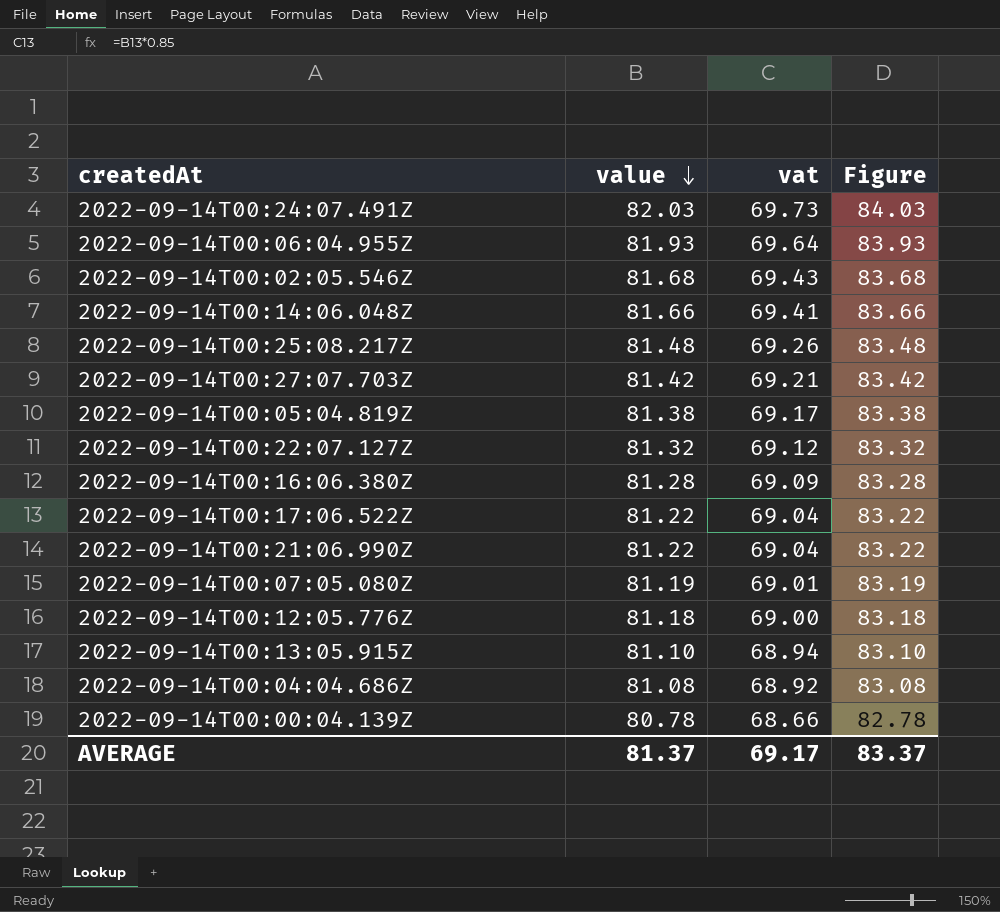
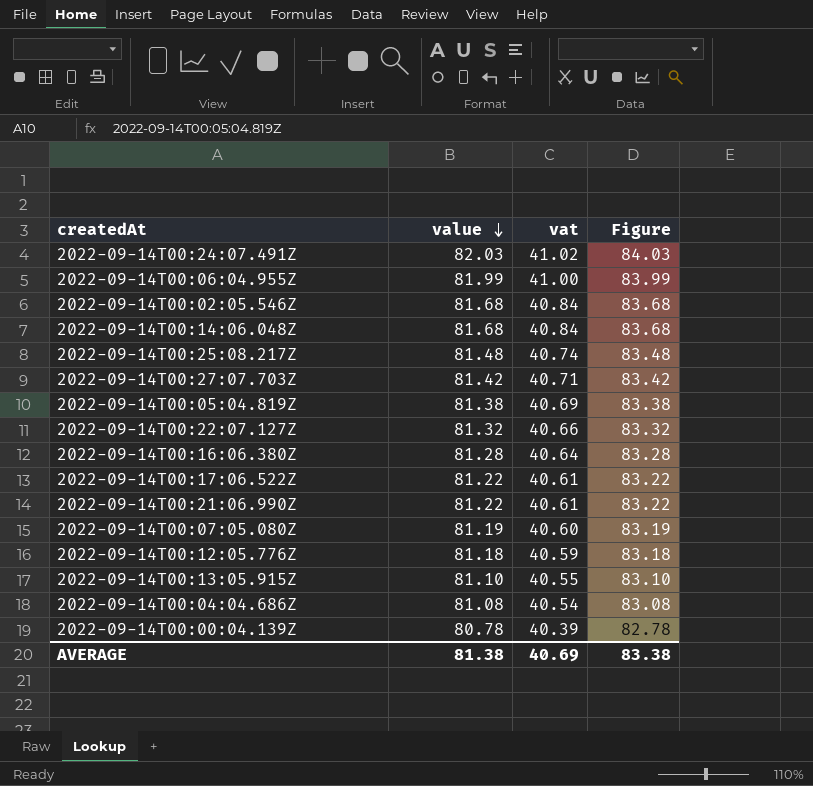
column vat | formula: [value] * 0.85 -> [value] * 0.5
2022-09-14T00:06:04.955Z | value: 81.93 -> 81.99
2022-09-14T00:06:04.955Z | Figure: 83.93 -> 83.99
2022-09-14T00:14:06.048Z | value: 81.66 -> 81.68
2022-09-14T00:14:06.048Z | Figure: 83.66 -> 83.68
AVERAGE | value: 81.37 -> 81.38
AVERAGE | vat: 69.17 -> 40.69
AVERAGE | Figure: 83.37 -> 83.38

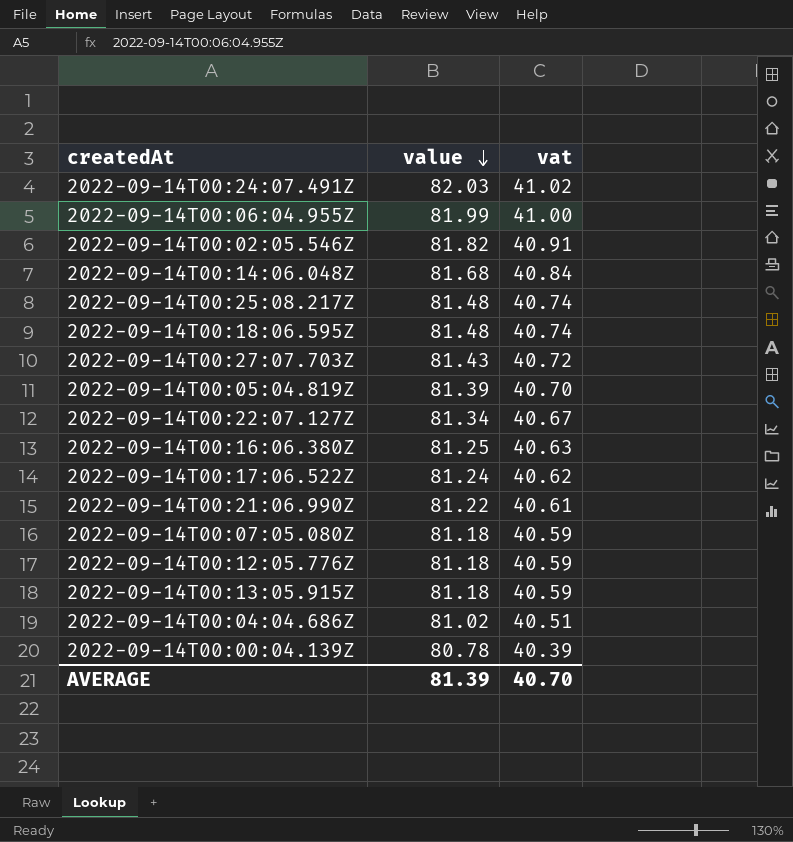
column Figure | formula: [value] + 2 -> none
2022-09-14T00:02:05.546Z | value: 81.68 -> 81.82
2022-09-14T00:02:05.546Z | vat: 40.84 -> 40.91
row 2022-09-14T00:18:06.595Z: none -> 81.48 | 40.74
2022-09-14T00:27:07.703Z | value: 81.42 -> 81.43
2022-09-14T00:27:07.703Z | vat: 40.71 -> 40.72
2022-09-14T00:05:04.819Z | value: 81.38 -> 81.39
2022-09-14T00:05:04.819Z | vat: 40.69 -> 40.70
2022-09-14T00:22:07.127Z | value: 81.32 -> 81.34
2022-09-14T00:22:07.127Z | vat: 40.66 -> 40.67
2022-09-14T00:16:06.380Z | value: 81.28 -> 81.25
2022-09-14T00:16:06.380Z | vat: 40.64 -> 40.63
2022-09-14T00:17:06.522Z | value: 81.22 -> 81.24
2022-09-14T00:17:06.522Z | vat: 40.61 -> 40.62
2022-09-14T00:07:05.080Z | value: 81.19 -> 81.18
2022-09-14T00:07:05.080Z | vat: 40.60 -> 40.59
2022-09-14T00:13:05.915Z | value: 81.10 -> 81.18
2022-09-14T00:13:05.915Z | vat: 40.55 -> 40.59
2022-09-14T00:04:04.686Z | value: 81.08 -> 81.02
2022-09-14T00:04:04.686Z | vat: 40.54 -> 40.51
AVERAGE | value: 81.38 -> 81.39
AVERAGE | vat: 40.69 -> 40.70

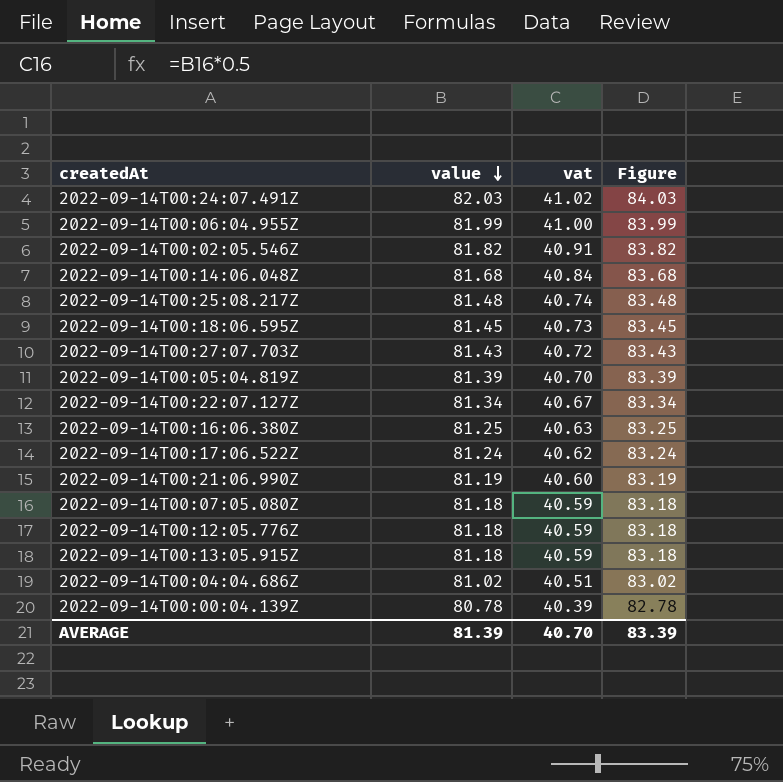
column Figure | formula: none -> [value] + 2
2022-09-14T00:18:06.595Z | value: 81.48 -> 81.45
2022-09-14T00:18:06.595Z | vat: 40.74 -> 40.73
2022-09-14T00:21:06.990Z | value: 81.22 -> 81.19
2022-09-14T00:21:06.990Z | vat: 40.61 -> 40.60

